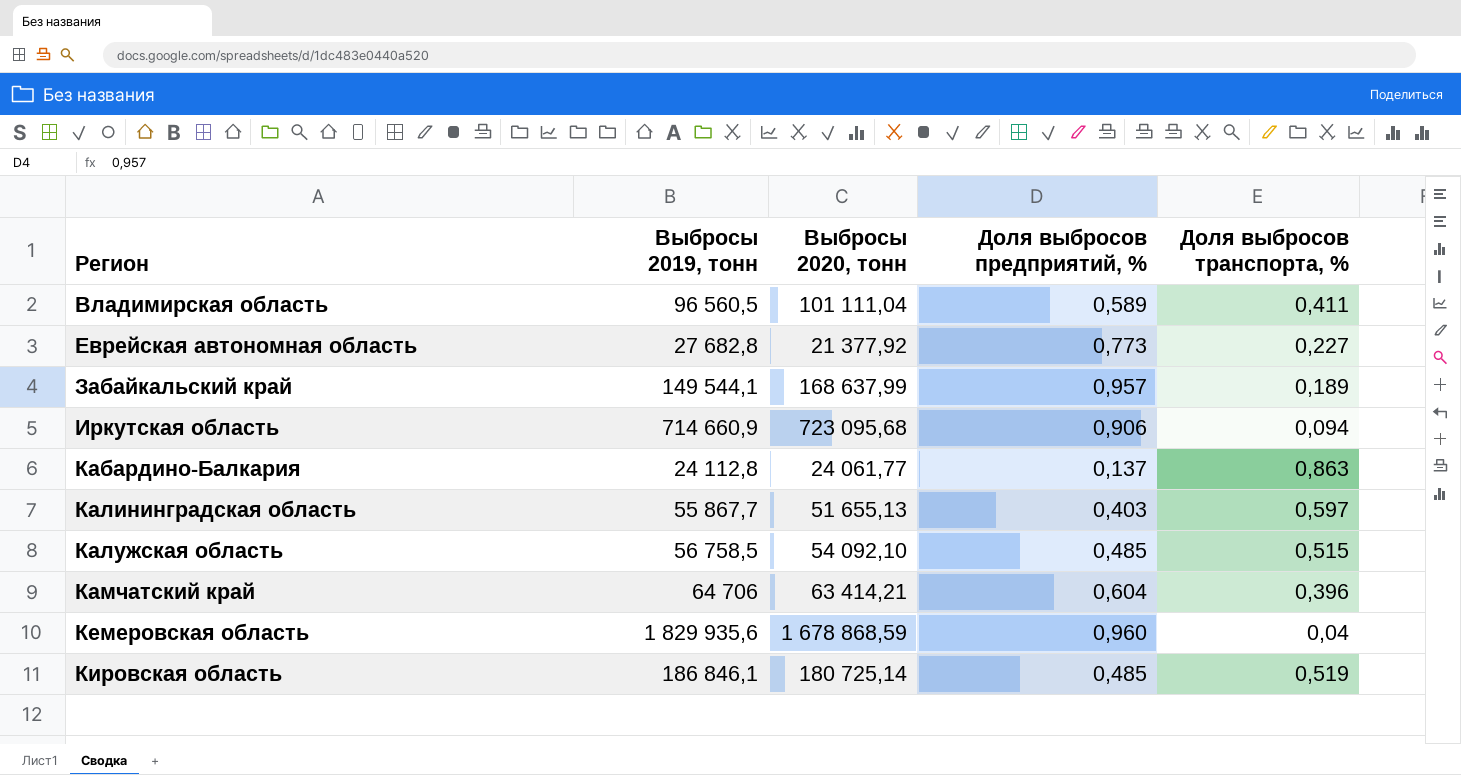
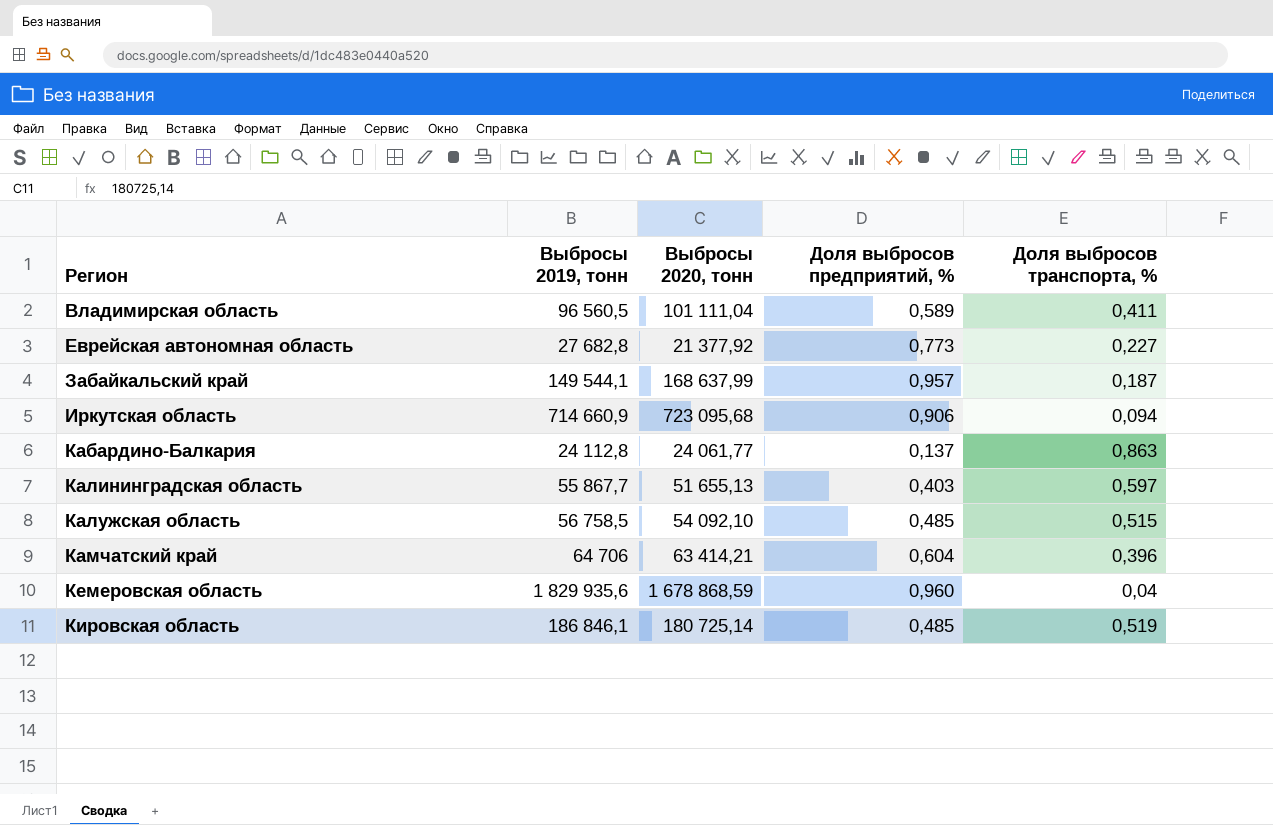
Забайкальский край | Доля выбросов транспорта, %: 0,189 -> 0,187

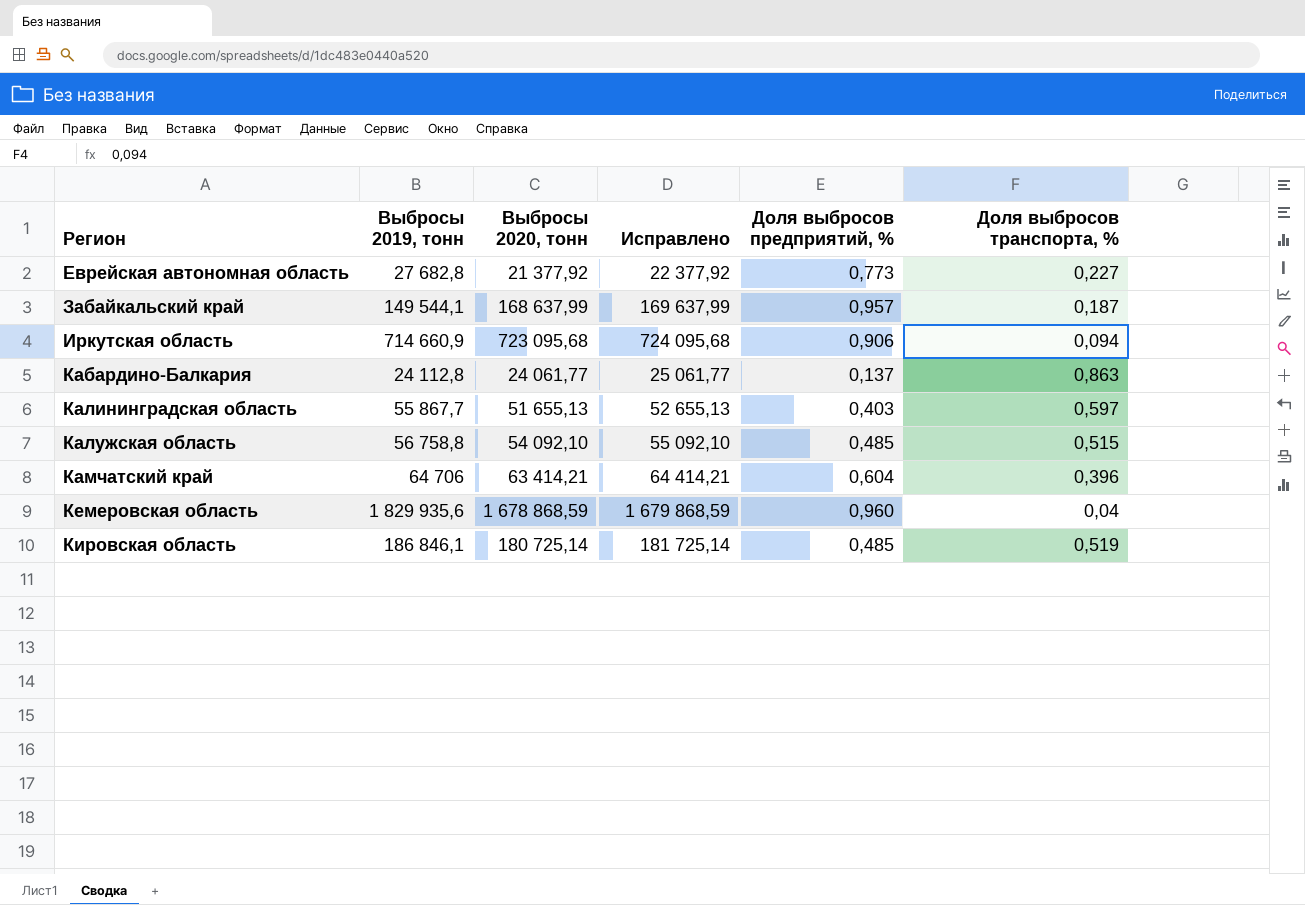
column Исправлено | formula: none -> [Выбросы 2020, тонн] + 1000
row Владимирская область: 96 560,5 | 101 111,04 | 0,589 | 0,411 -> none
Калужская область | Выбросы 2019, тонн: 56 758,5 -> 56 758,8

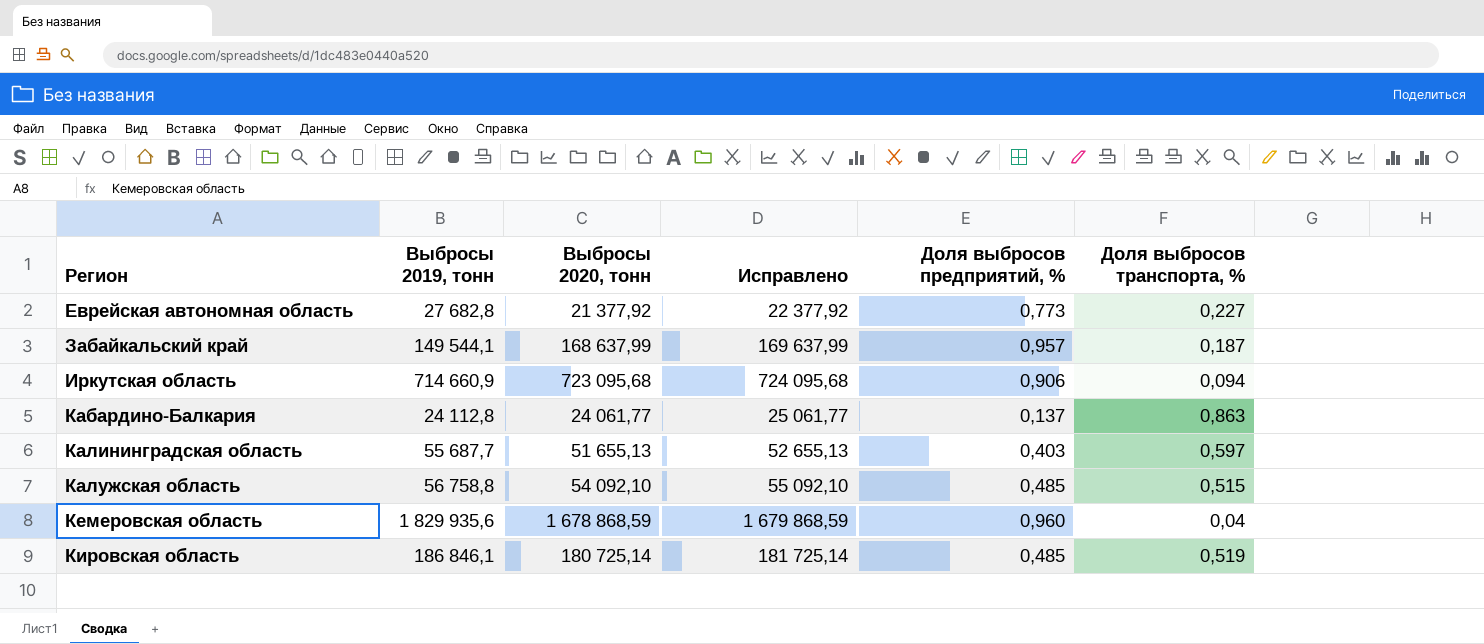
row Камчатский край: 64 706 | 63 414,21 | 64 414,21 | 0,604 | 0,396 -> none
Калининградская область | Выбросы 2019, тонн: 55 867,7 -> 55 687,7

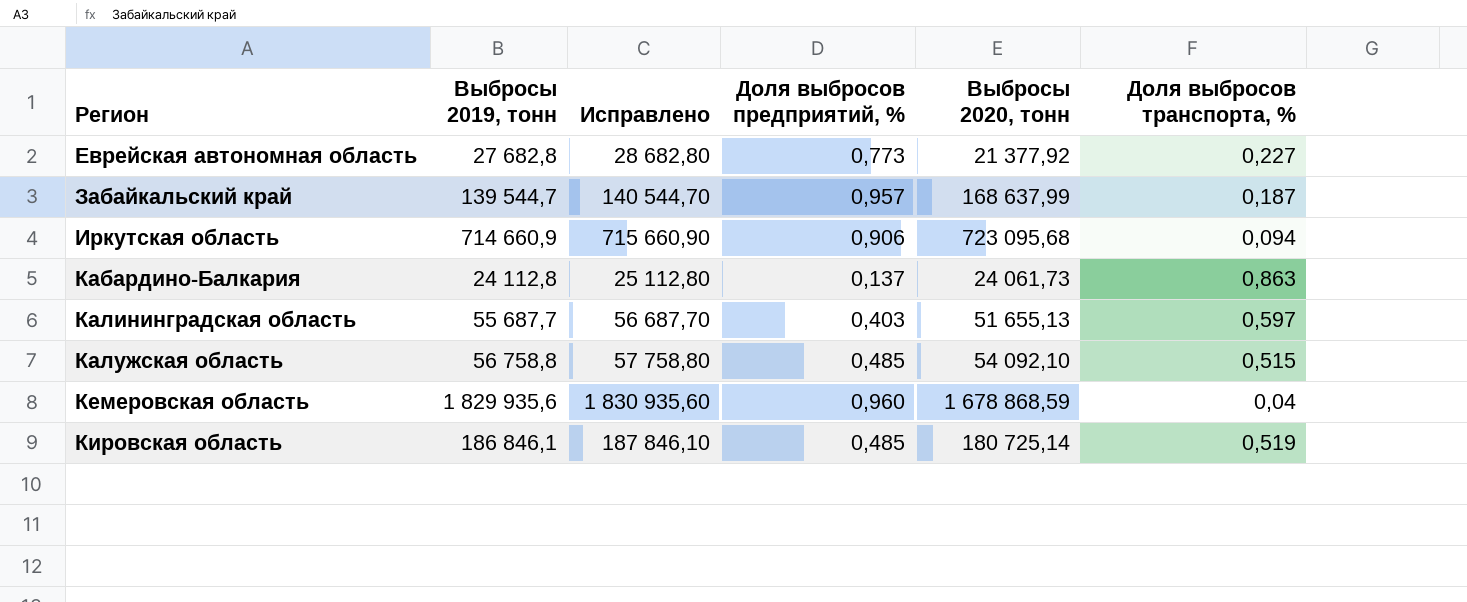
column Исправлено | formula: [Выбросы 2020, тонн] + 1000 -> [Выбросы 2019, тонн] + 1000
column Выбросы 2020, тонн | position: 3 -> 5
Забайкальский край | Выбросы 2019, тонн: 149 544,1 -> 139 544,7
Кабардино-Балкария | Выбросы 2020, тонн: 24 061,77 -> 24 061,73

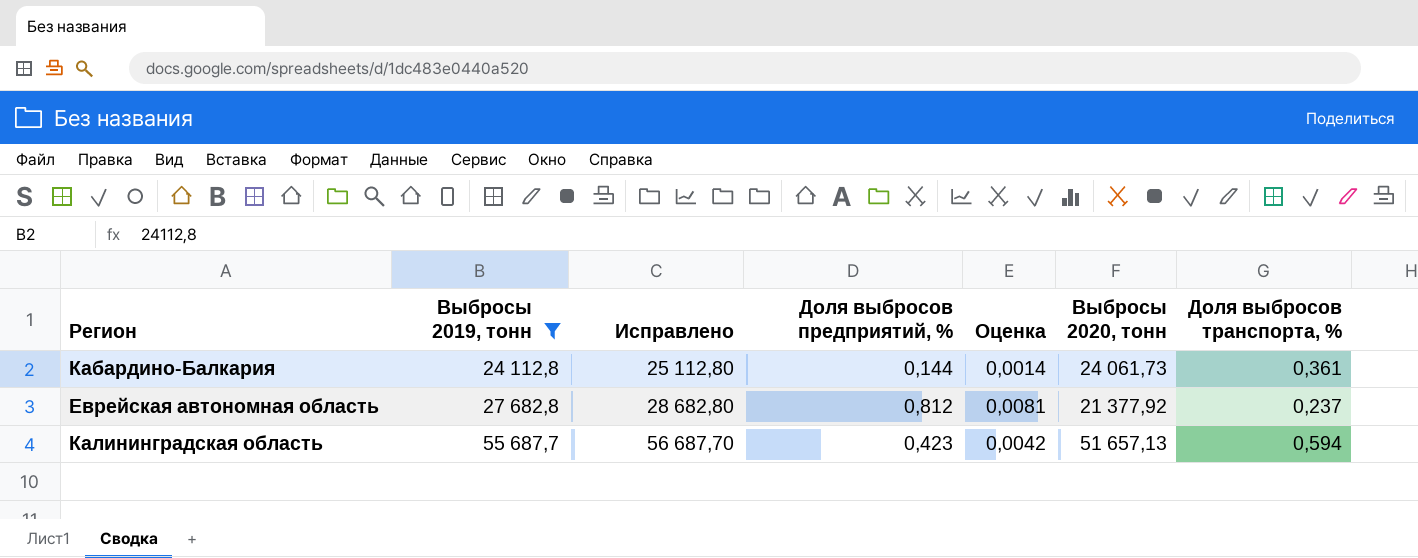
filter: none -> Выбросы 2019, тонн <= 55 687,7
row order: Регион ascending -> Выбросы 2019, тонн ascending
column Оценка | formula: none -> [Доля выбросов предприятий, %] * 0,01
Кабардино-Балкария | Доля выбросов предприятий, %: 0,137 -> 0,144
Кабардино-Балкария | Доля выбросов транспорта, %: 0,863 -> 0,361
Еврейская автономная область | Доля выбросов предприятий, %: 0,773 -> 0,812
Еврейская автономная область | Доля выбросов транспорта, %: 0,227 -> 0,237
Калининградская область | Доля выбросов предприятий, %: 0,403 -> 0,423
Калининградская область | Выбросы 2020, тонн: 51 655,13 -> 51 657,13
Калининградская область | Доля выбросов транспорта, %: 0,597 -> 0,594

